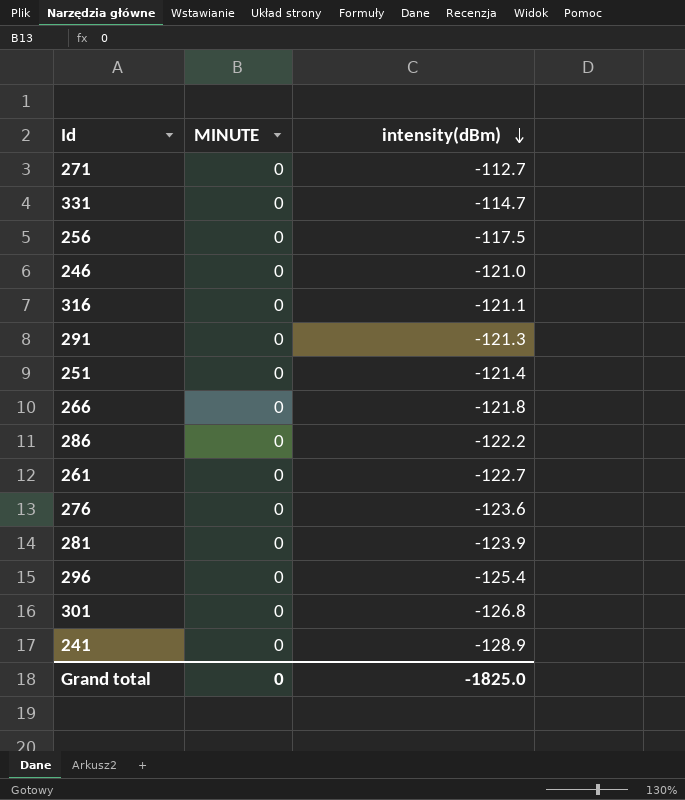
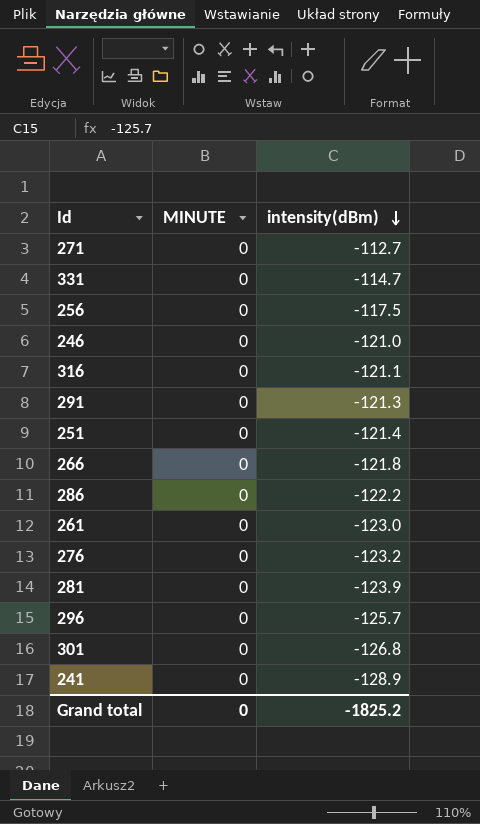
261 | intensity(dBm): -122.7 -> -123.0
276 | intensity(dBm): -123.6 -> -123.2
296 | intensity(dBm): -125.4 -> -125.7
Grand total | intensity(dBm): -1825.0 -> -1825.2

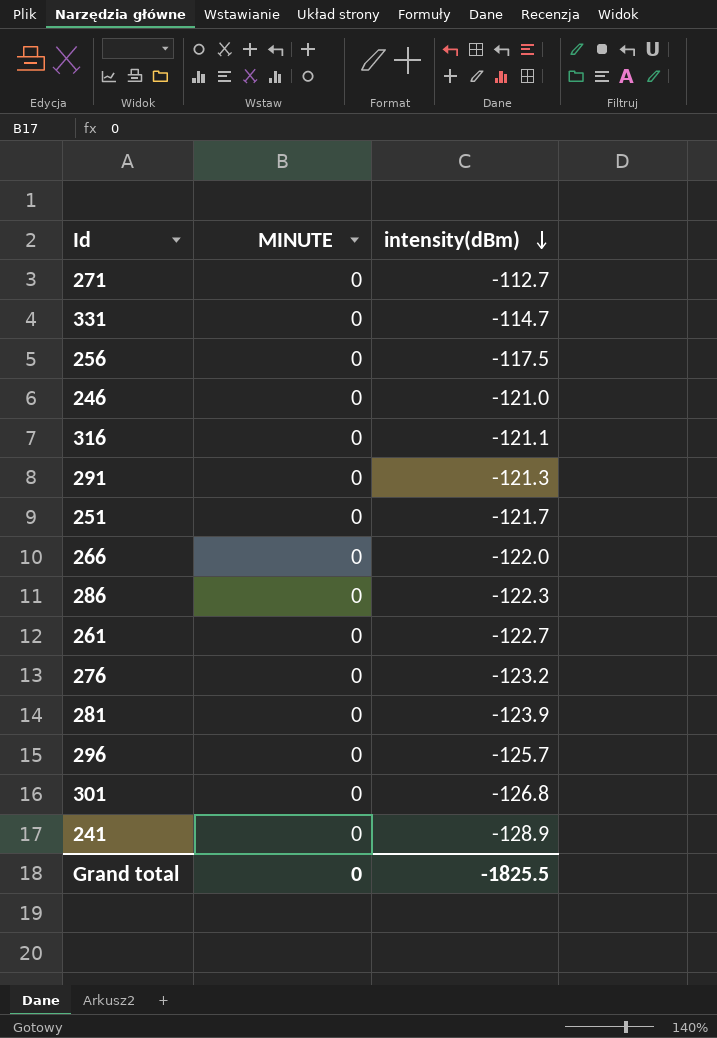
251 | intensity(dBm): -121.4 -> -121.7
266 | intensity(dBm): -121.8 -> -122.0
286 | intensity(dBm): -122.2 -> -122.3
261 | intensity(dBm): -123.0 -> -122.7
Grand total | intensity(dBm): -1825.2 -> -1825.5

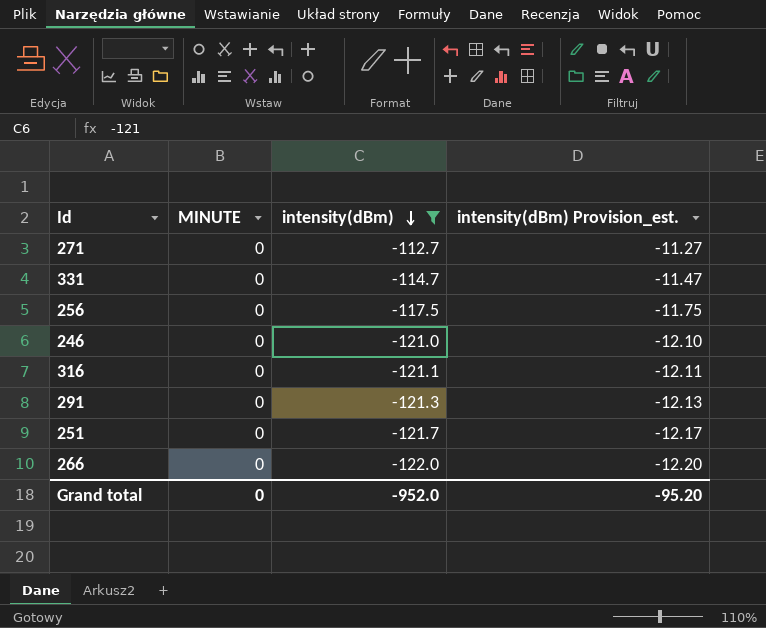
filter: none -> intensity(dBm) >= -122.0
column intensity(dBm) Provision_est. | formula: none -> [intensity(dBm)] * 0.1
Grand total | intensity(dBm): -1825.5 -> -952.0

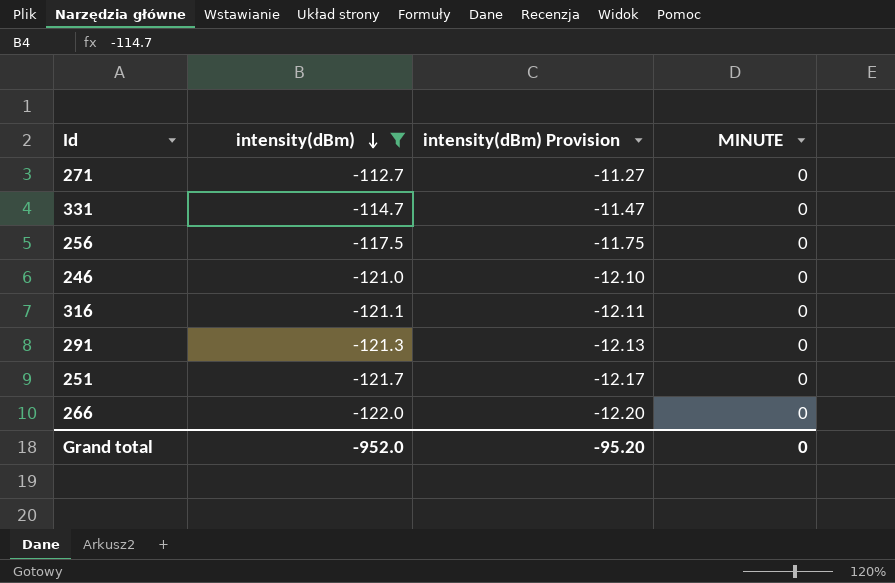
column name: intensity(dBm) Provision_est. -> intensity(dBm) Provision
column MINUTE | position: 2 -> 4

